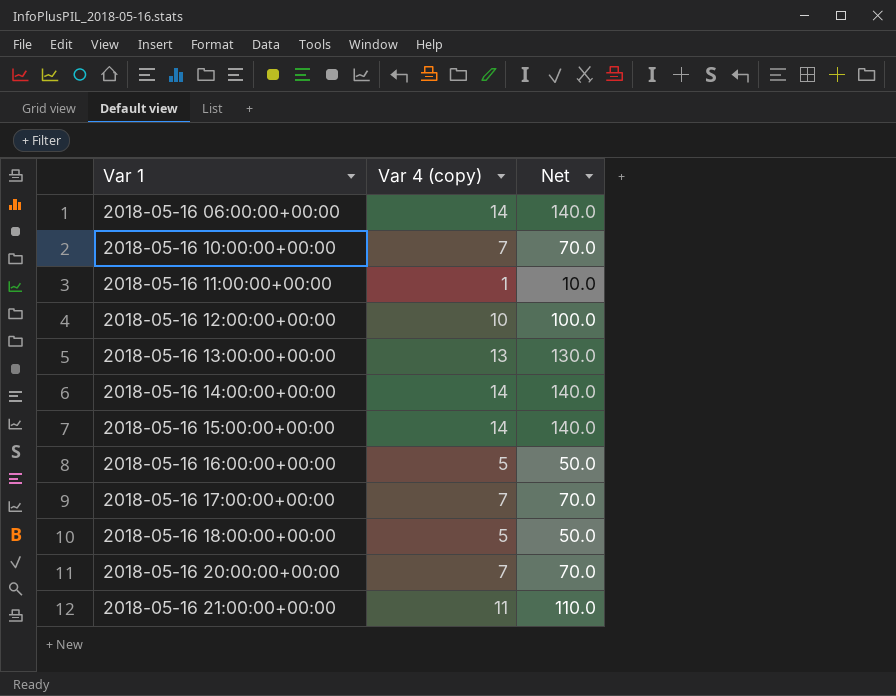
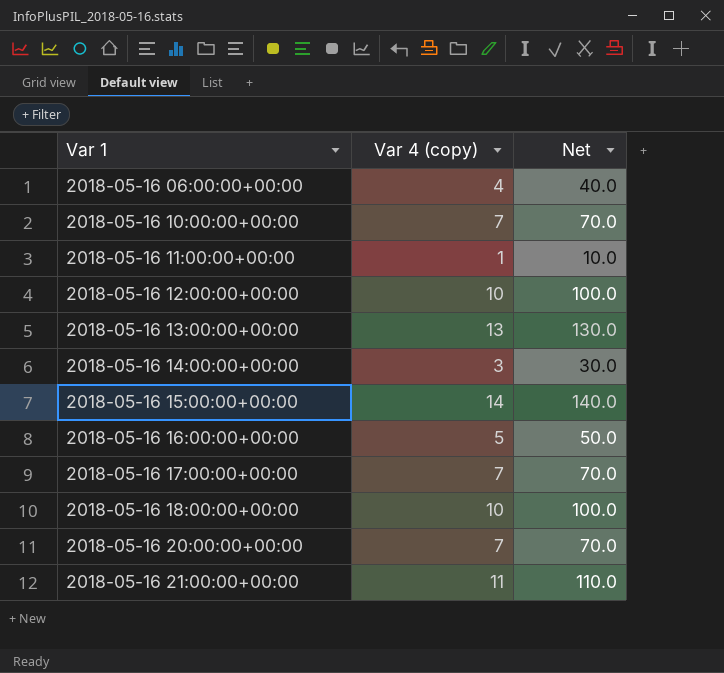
2018-05-16 06:00:00+00:00 | Var 4 (copy): 14 -> 4
2018-05-16 06:00:00+00:00 | Net: 140.0 -> 40.0
2018-05-16 14:00:00+00:00 | Var 4 (copy): 14 -> 3
2018-05-16 14:00:00+00:00 | Net: 140.0 -> 30.0
2018-05-16 18:00:00+00:00 | Var 4 (copy): 5 -> 10
2018-05-16 18:00:00+00:00 | Net: 50.0 -> 100.0

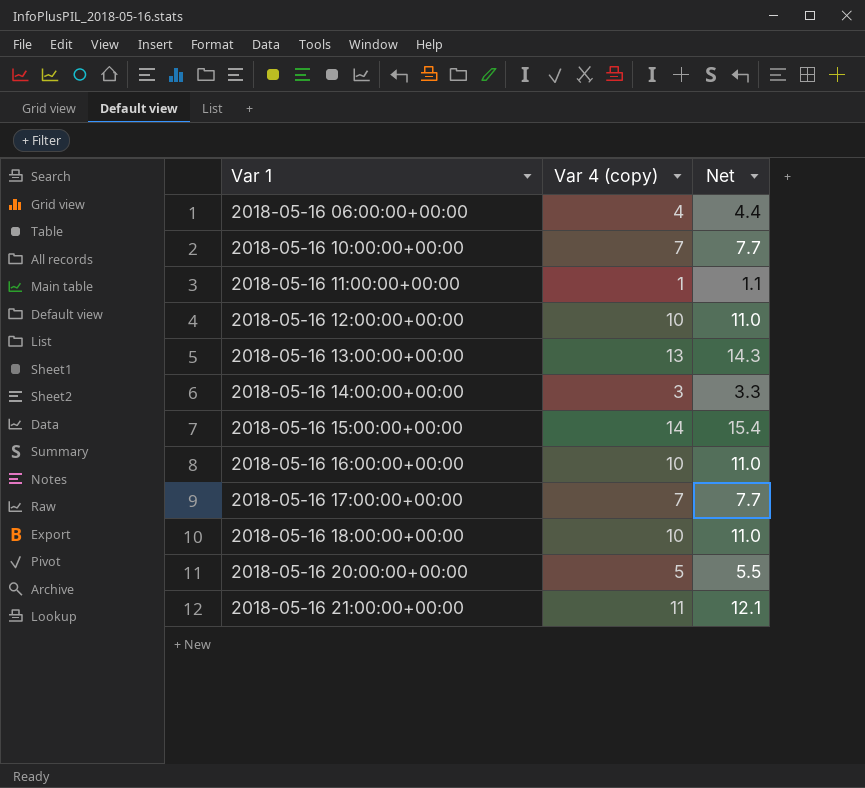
column Net | formula: [Var 4 (copy)] * 10 -> [Var 4 (copy)] * 1.1
2018-05-16 16:00:00+00:00 | Var 4 (copy): 5 -> 10
2018-05-16 20:00:00+00:00 | Var 4 (copy): 7 -> 5

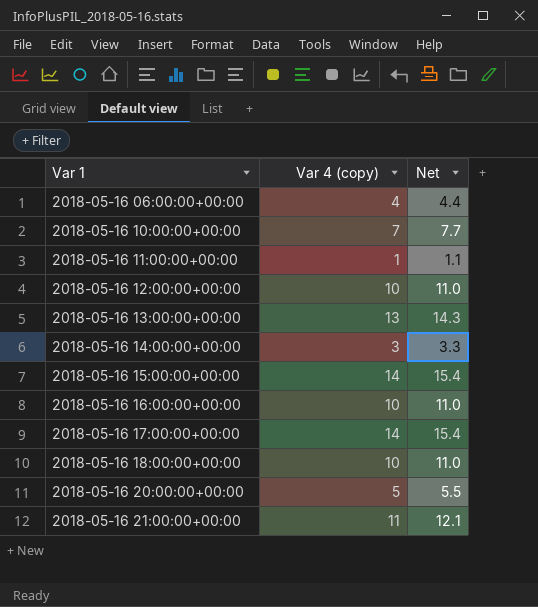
2018-05-16 17:00:00+00:00 | Var 4 (copy): 7 -> 14
2018-05-16 17:00:00+00:00 | Net: 7.7 -> 15.4

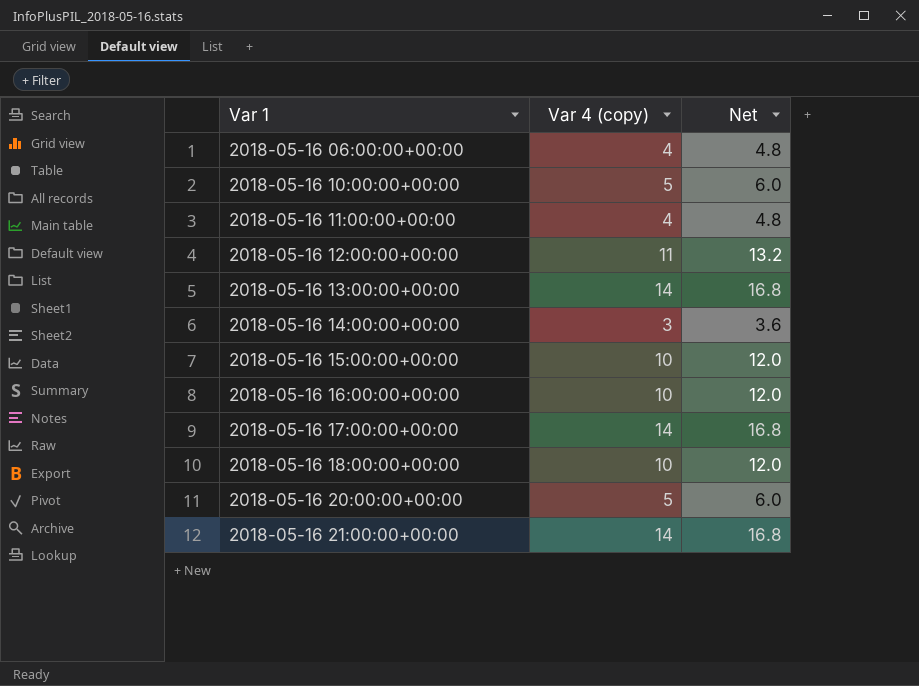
column Net | formula: [Var 4 (copy)] * 1.1 -> [Var 4 (copy)] * 1.2
2018-05-16 10:00:00+00:00 | Var 4 (copy): 7 -> 5
2018-05-16 11:00:00+00:00 | Var 4 (copy): 1 -> 4
2018-05-16 12:00:00+00:00 | Var 4 (copy): 10 -> 11
2018-05-16 13:00:00+00:00 | Var 4 (copy): 13 -> 14
2018-05-16 15:00:00+00:00 | Var 4 (copy): 14 -> 10
2018-05-16 21:00:00+00:00 | Var 4 (copy): 11 -> 14

